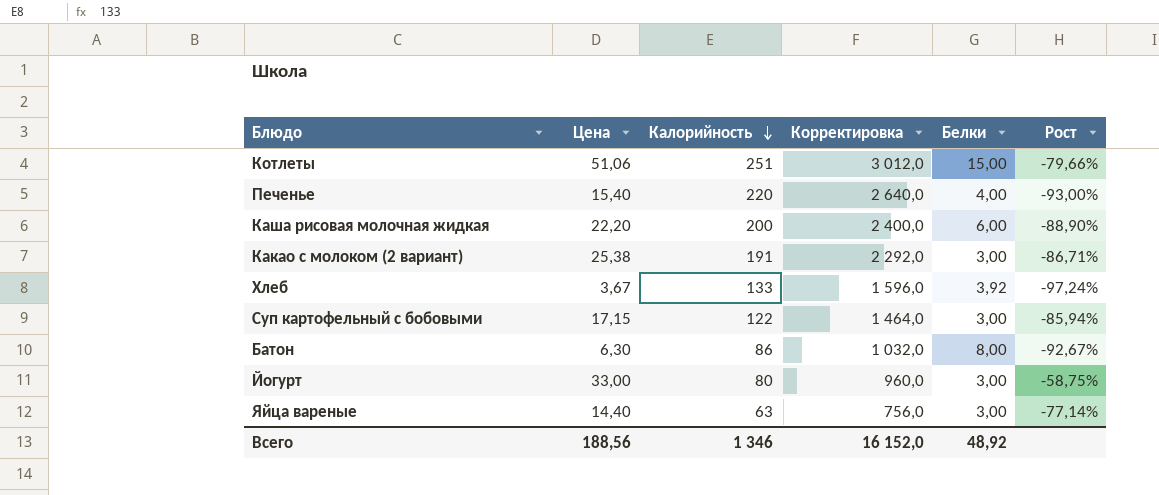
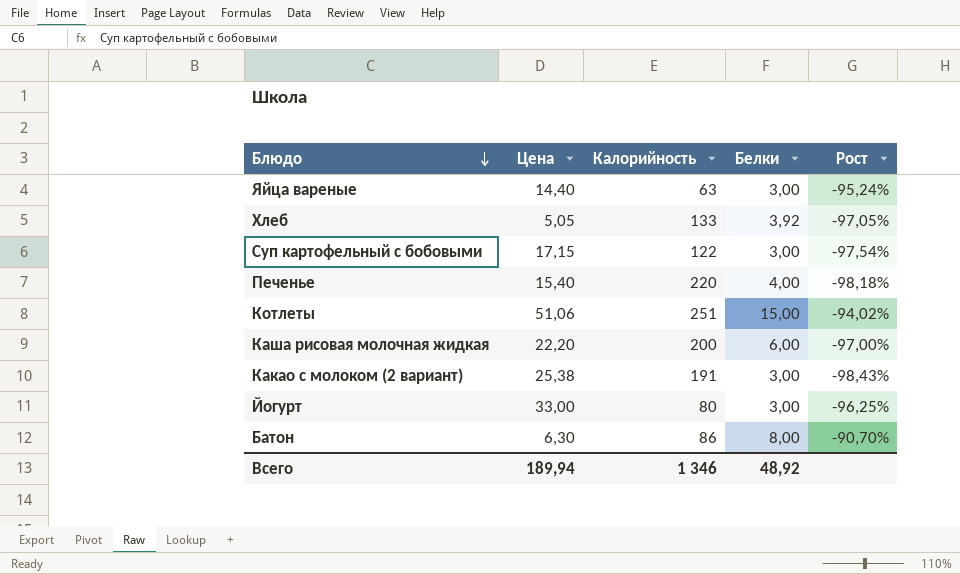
row order: Калорийность descending -> Блюдо descending
column Корректировка | formula: [Калорийность] * 12 -> none
column Рост | formula: ([Цена] - [Калорийность]) / [Калорийность] -> ([Белки] - [Калорийность]) / [Калорийность]
Хлеб | Цена: 3,67 -> 5,05
Всего | Цена: 188,56 -> 189,94

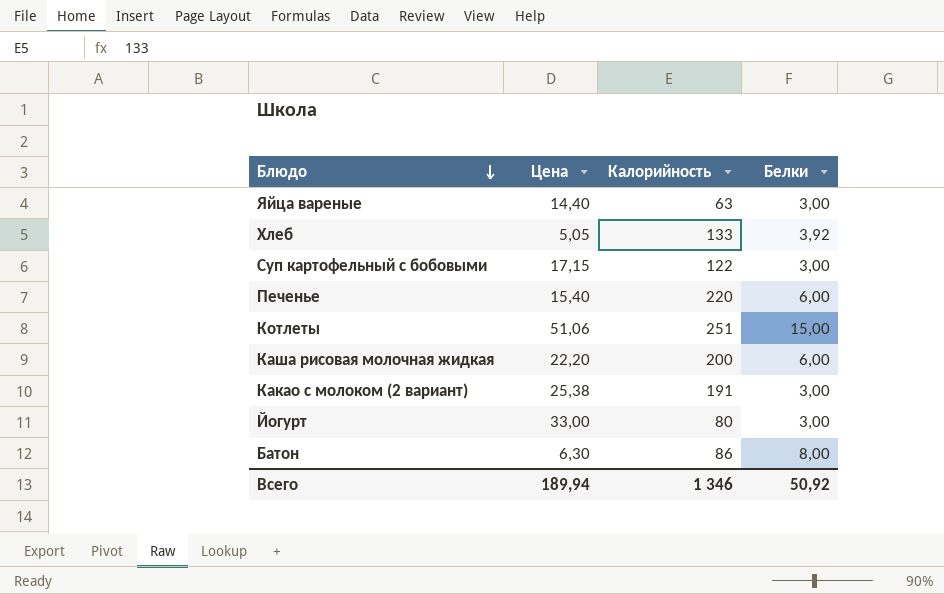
column Рост | formula: ([Белки] - [Калорийность]) / [Калорийность] -> none
Печенье | Белки: 4,00 -> 6,00
Всего | Белки: 48,92 -> 50,92

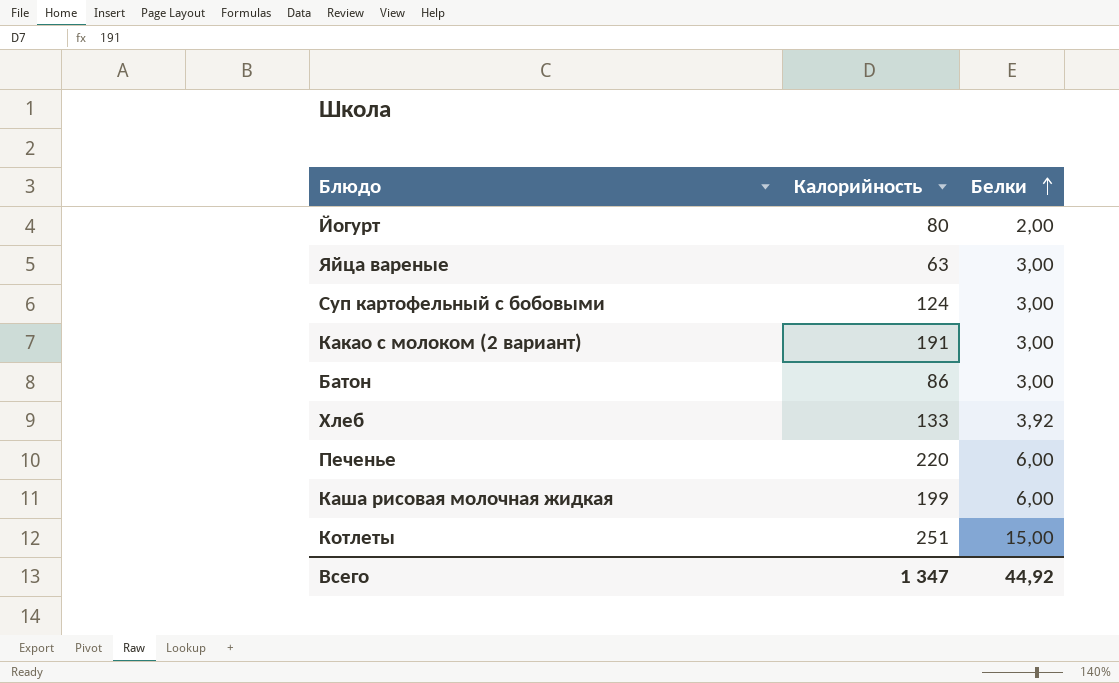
row order: Блюдо descending -> Белки ascending
column Цена | position: 2 -> none
Йогурт | Белки: 3,00 -> 2,00
Суп картофельный с бобовыми | Калорийность: 122 -> 124
Батон | Белки: 8,00 -> 3,00
Каша рисовая молочная жидкая | Калорийность: 200 -> 199
Всего | Калорийность: 1 346 -> 1 347
Всего | Белки: 50,92 -> 44,92

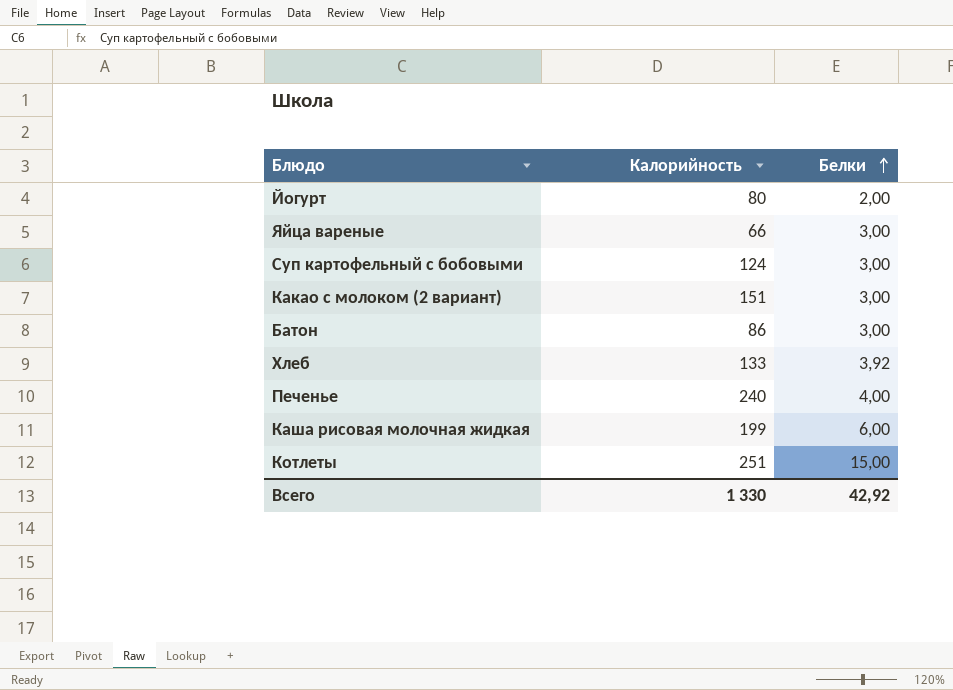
Яйца вареные | Калорийность: 63 -> 66
Какао с молоком (2 вариант) | Калорийность: 191 -> 151
Печенье | Калорийность: 220 -> 240
Печенье | Белки: 6,00 -> 4,00
Всего | Калорийность: 1 347 -> 1 330
Всего | Белки: 44,92 -> 42,92

